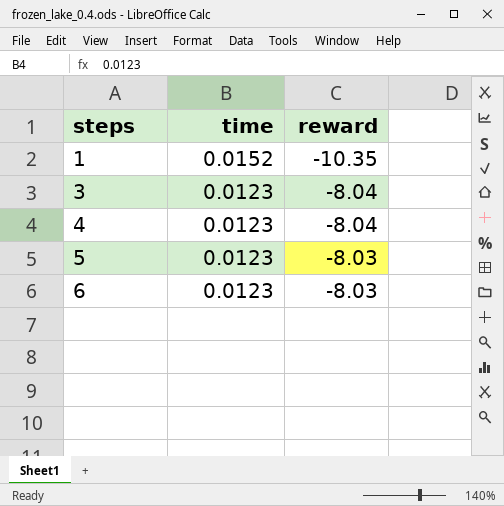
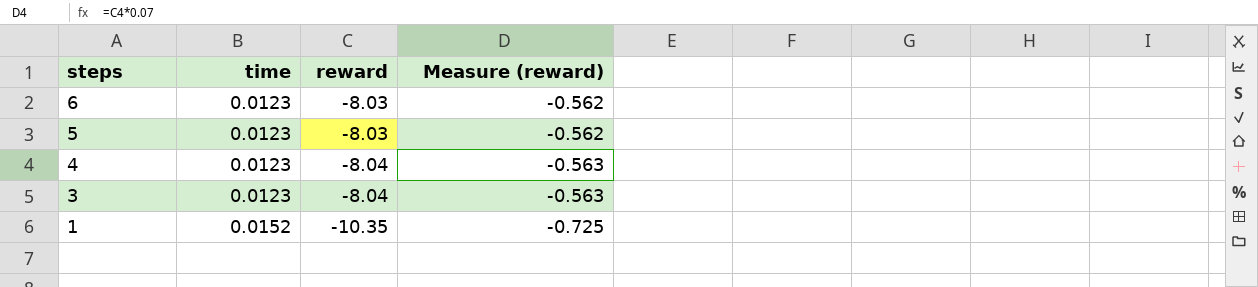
row order: steps ascending -> steps descending
column Measure (reward) | formula: none -> [reward] * 0.07

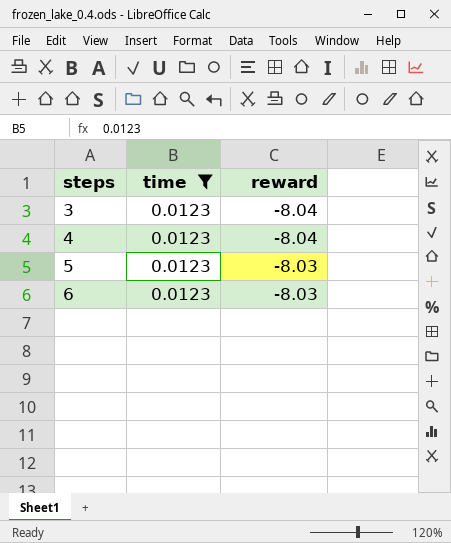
filter: none -> time = 0.0123
row order: steps descending -> steps ascending
column Measure (reward) | formula: [reward] * 0.07 -> none

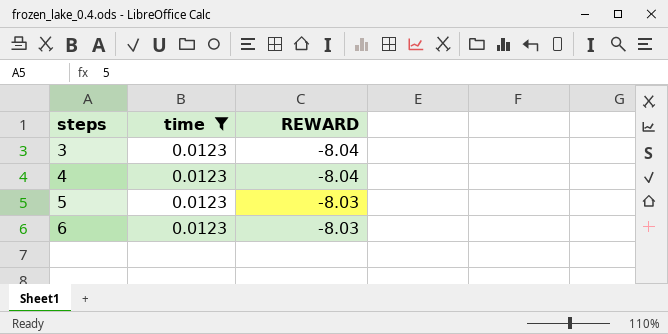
column name: reward -> REWARD

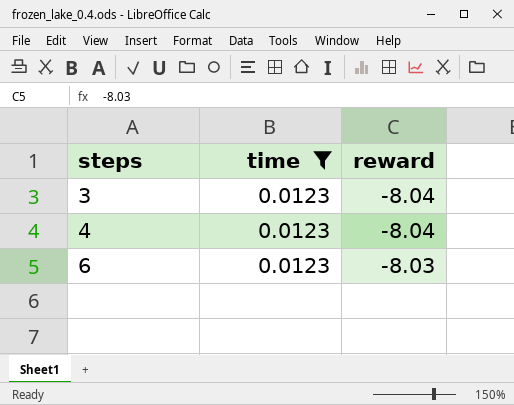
column name: REWARD -> reward
row 5: 0.0123 | -8.03 -> none

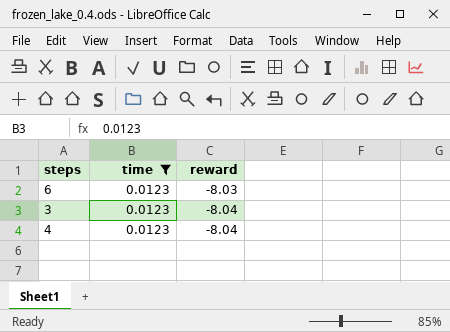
row order: steps ascending -> reward descending

